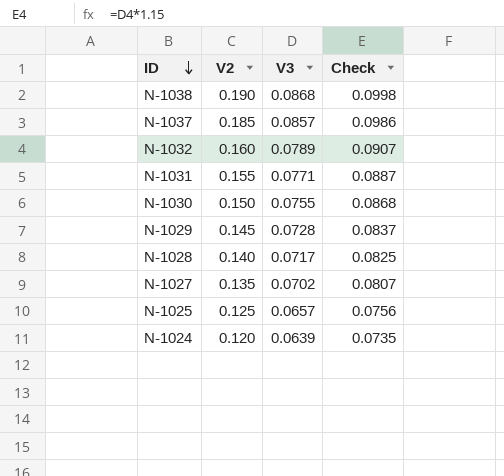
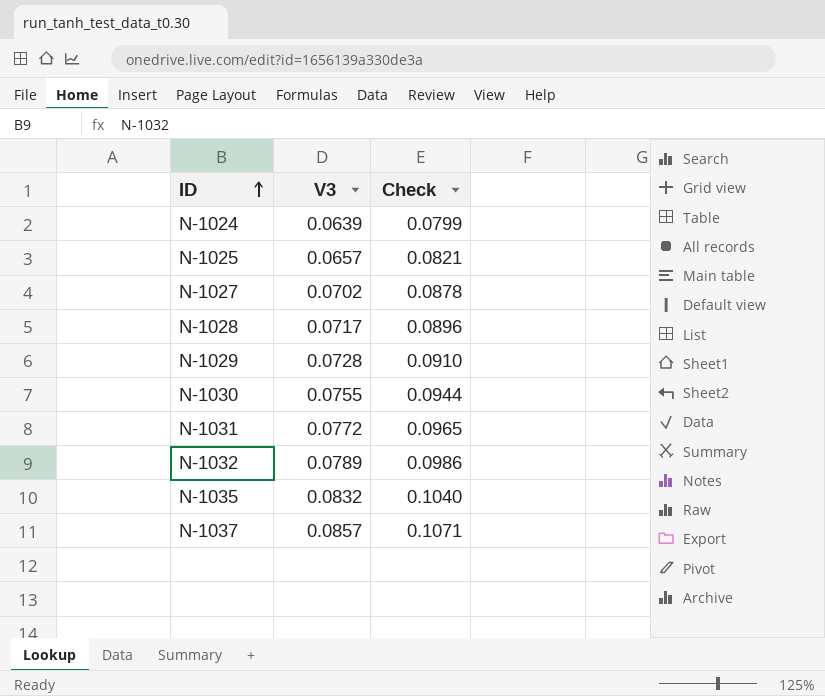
row order: ID descending -> ID ascending
column V2 | position: 2 -> none
column Check | formula: [V3] * 1.15 -> [V3] * 1.25
row N-1038: 0.190 | 0.0868 | 0.0998 -> none
N-1031 | V3: 0.0771 -> 0.0772
row N-1035: none -> 0.0832 | 0.1040

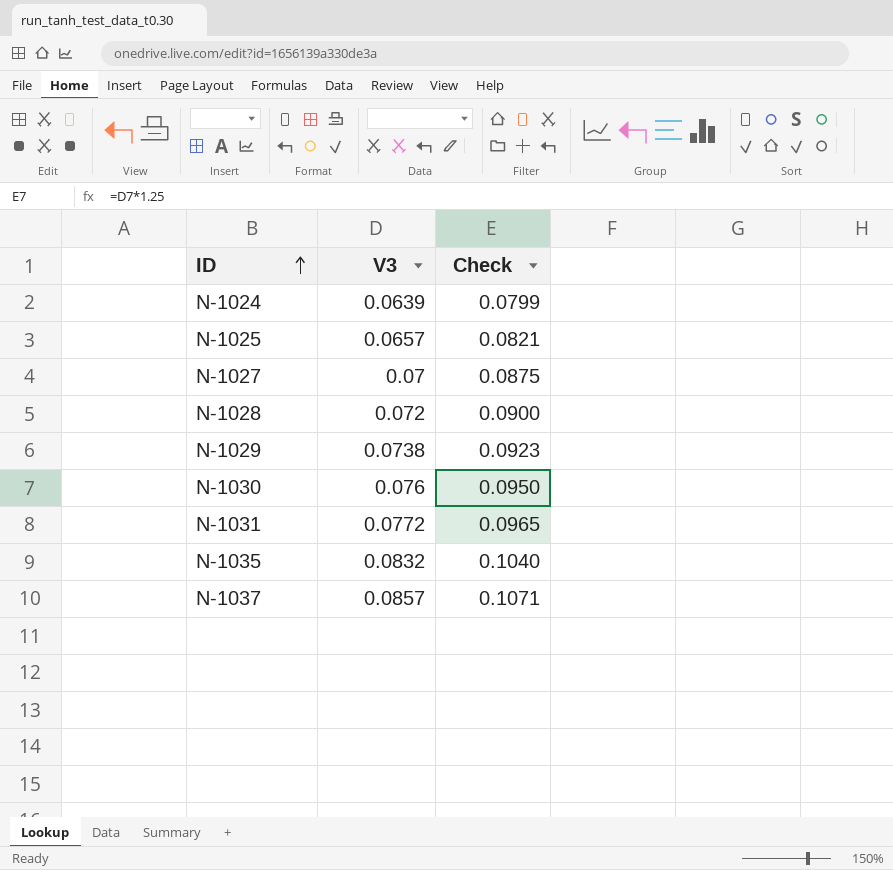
row N-1032: 0.0789 | 0.0986 -> none
N-1027 | V3: 0.0702 -> 0.07
N-1027 | Check: 0.0878 -> 0.0875
N-1028 | V3: 0.0717 -> 0.072
N-1028 | Check: 0.0896 -> 0.0900
N-1029 | V3: 0.0728 -> 0.0738
N-1029 | Check: 0.0910 -> 0.0923
N-1030 | V3: 0.0755 -> 0.076
N-1030 | Check: 0.0944 -> 0.0950

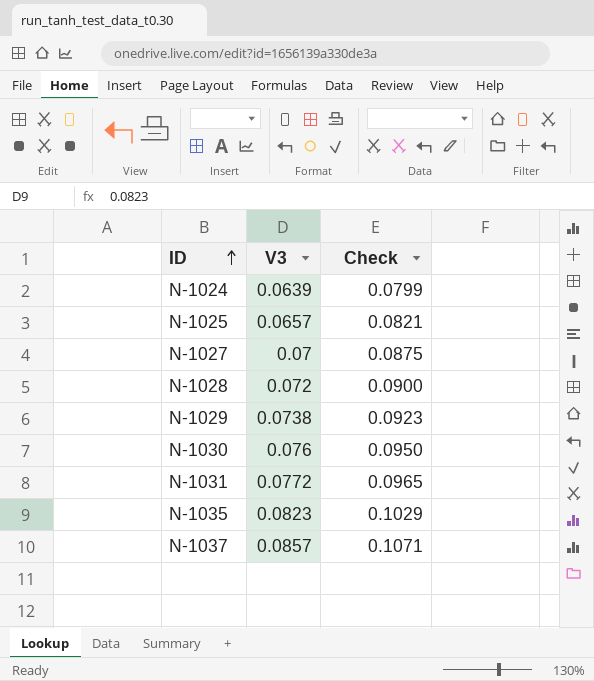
N-1035 | V3: 0.0832 -> 0.0823
N-1035 | Check: 0.1040 -> 0.1029

